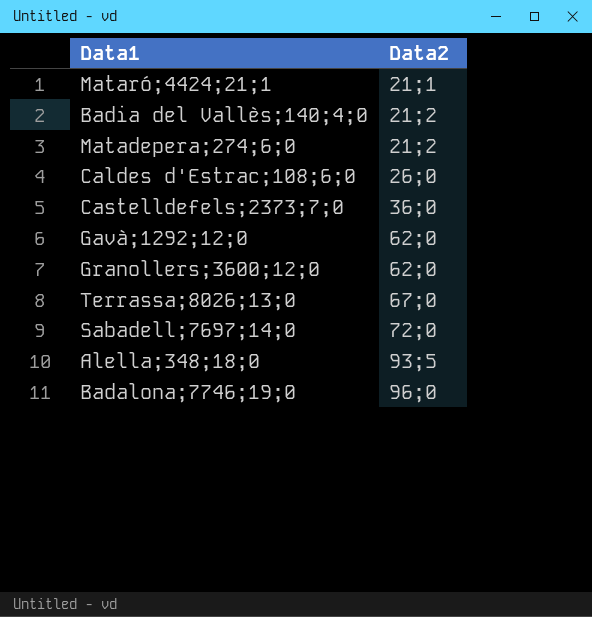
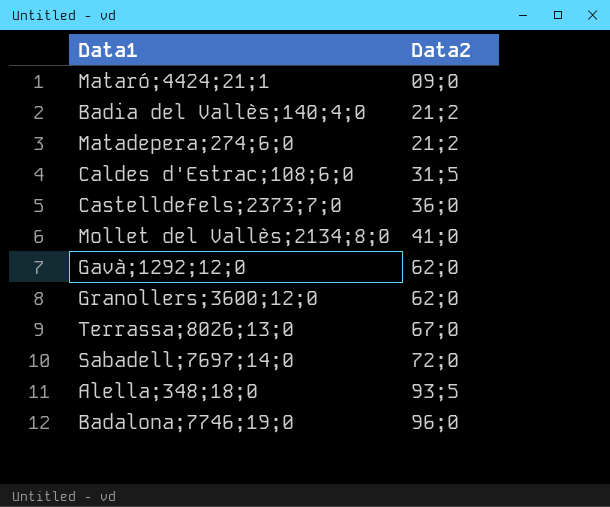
Mataró;4424;21;1 | Data2: 21;1 -> 09;0
Caldes d'Estrac;108;6;0 | Data2: 26;0 -> 31;5
row Mollet del Vallès;2134;8;0: none -> 41;0

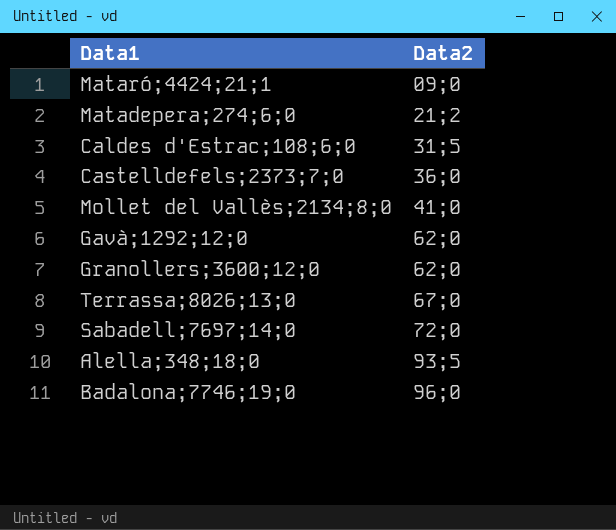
row Badia del Vallès;140;4;0: 21;2 -> none

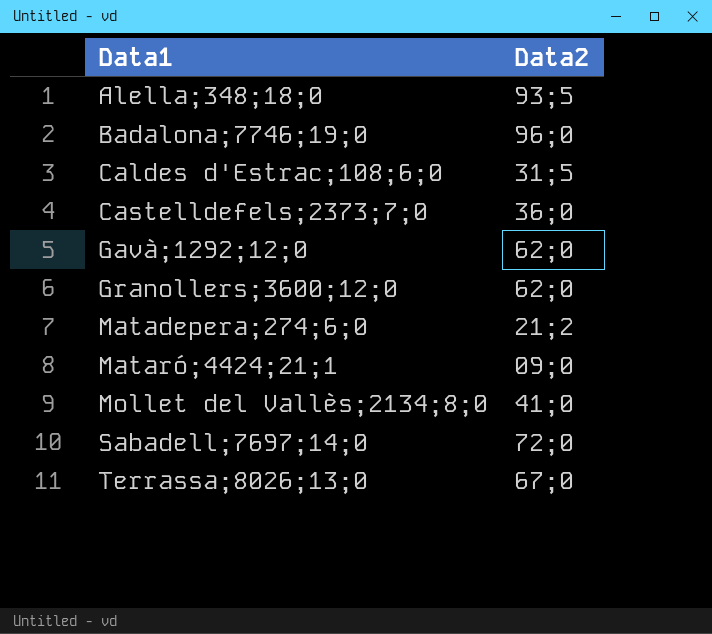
row order: Data2 ascending -> Data1 ascending

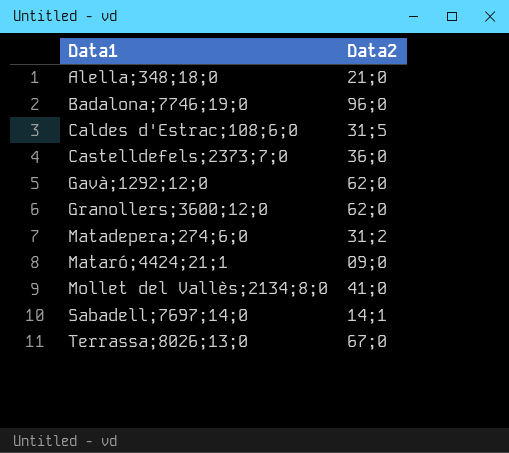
Alella;348;18;0 | Data2: 93;5 -> 21;0
Matadepera;274;6;0 | Data2: 21;2 -> 31;2
Sabadell;7697;14;0 | Data2: 72;0 -> 14;1

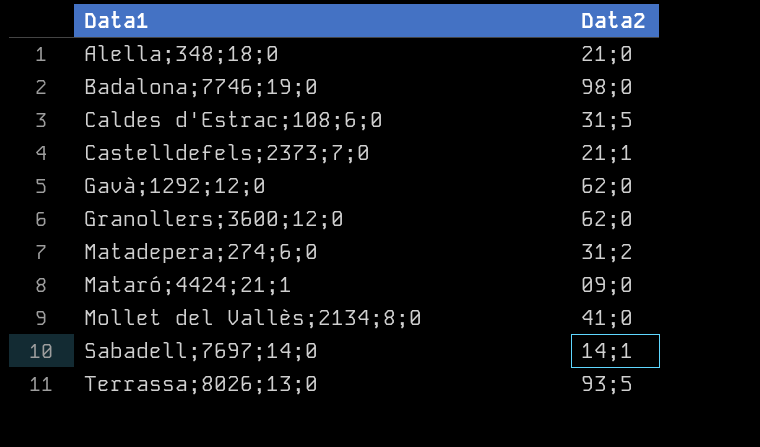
Badalona;7746;19;0 | Data2: 96;0 -> 98;0
Castelldefels;2373;7;0 | Data2: 36;0 -> 21;1
Terrassa;8026;13;0 | Data2: 67;0 -> 93;5

